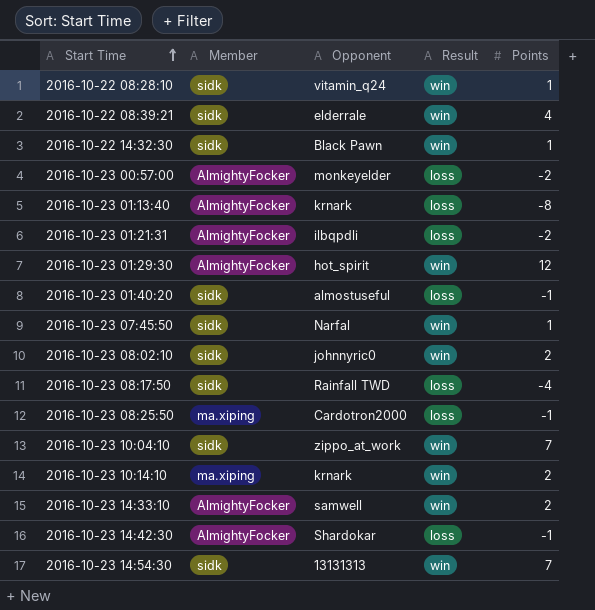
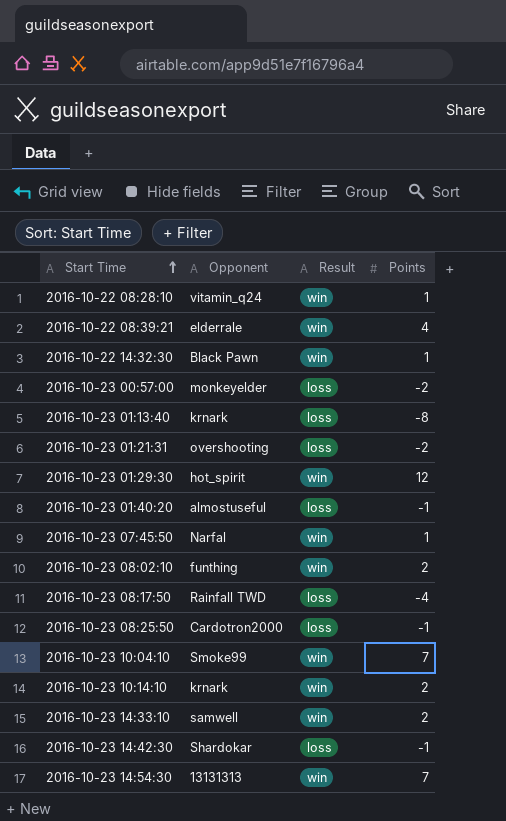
column Member | position: 2 -> none
2016-10-23 01:21:31 | Opponent: ilbqpdli -> overshooting
2016-10-23 08:02:10 | Opponent: johnnyric0 -> funthing
2016-10-23 10:04:10 | Opponent: zippo_at_work -> Smoke99

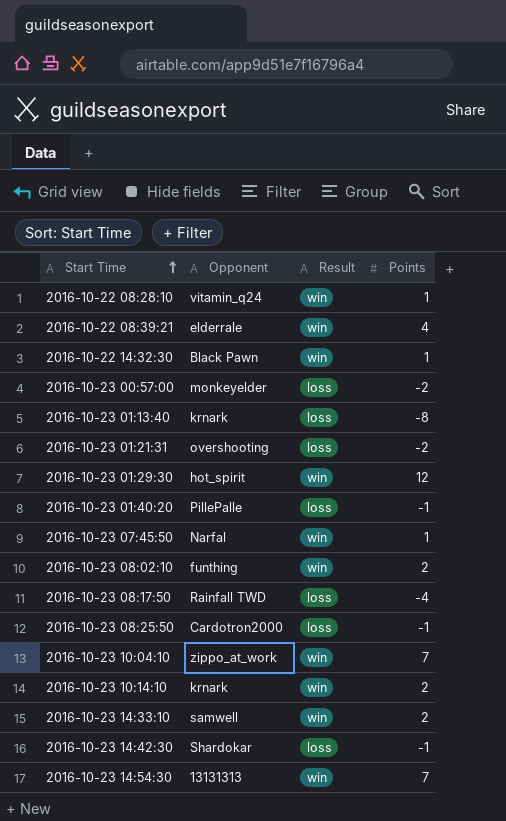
2016-10-23 01:40:20 | Opponent: almostuseful -> PillePalle
2016-10-23 10:04:10 | Opponent: Smoke99 -> zippo_at_work

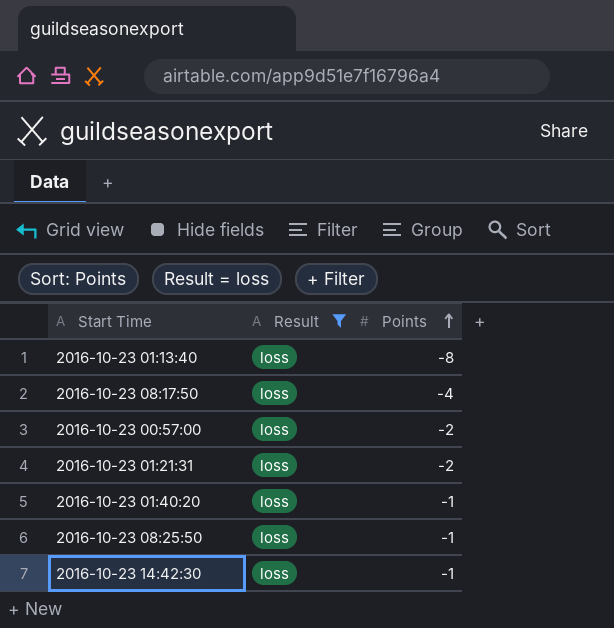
filter: none -> Result = loss
row order: Start Time ascending -> Points ascending
column Opponent | position: 2 -> none

